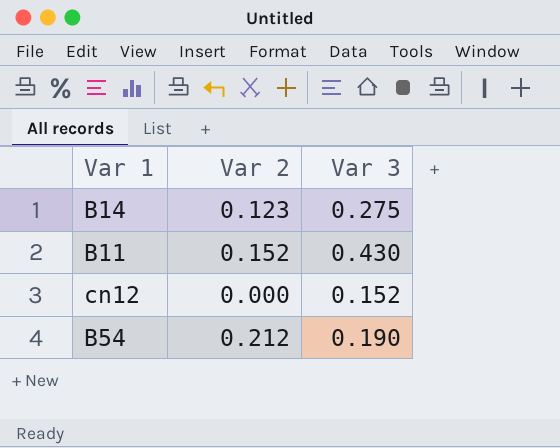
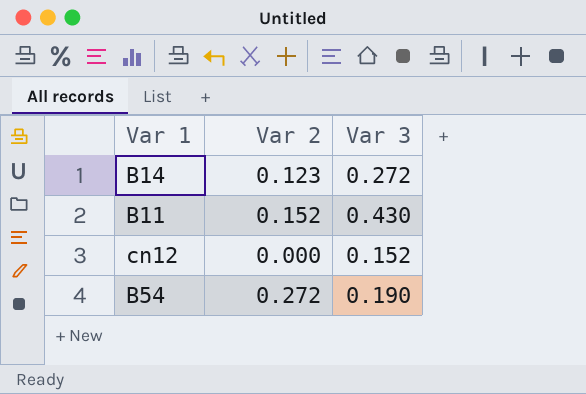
B14 | Var 3: 0.275 -> 0.272
B54 | Var 2: 0.212 -> 0.272

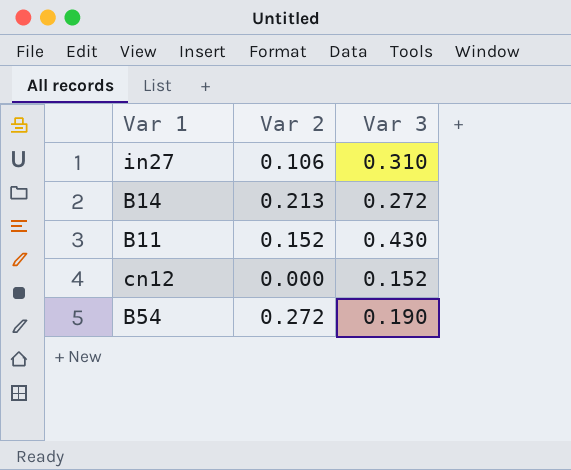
row in27: none -> 0.106 | 0.310
B14 | Var 2: 0.123 -> 0.213

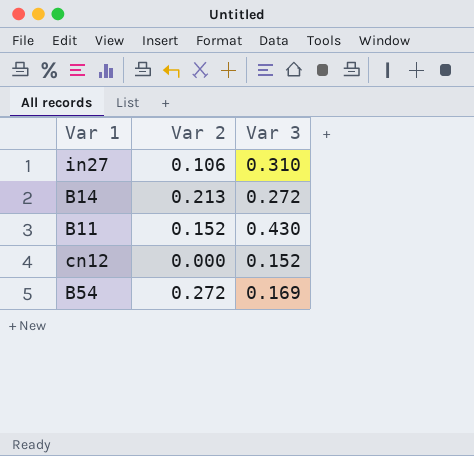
B54 | Var 3: 0.190 -> 0.169

